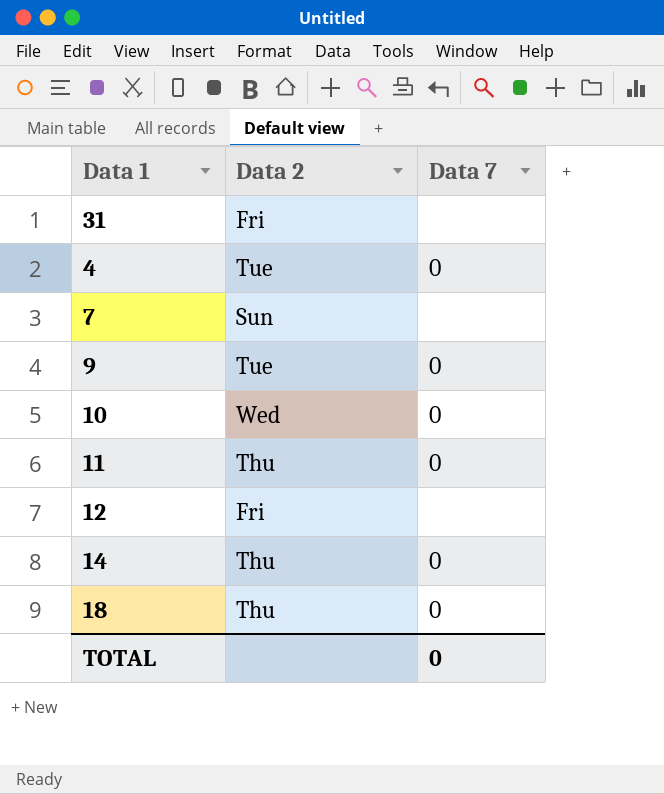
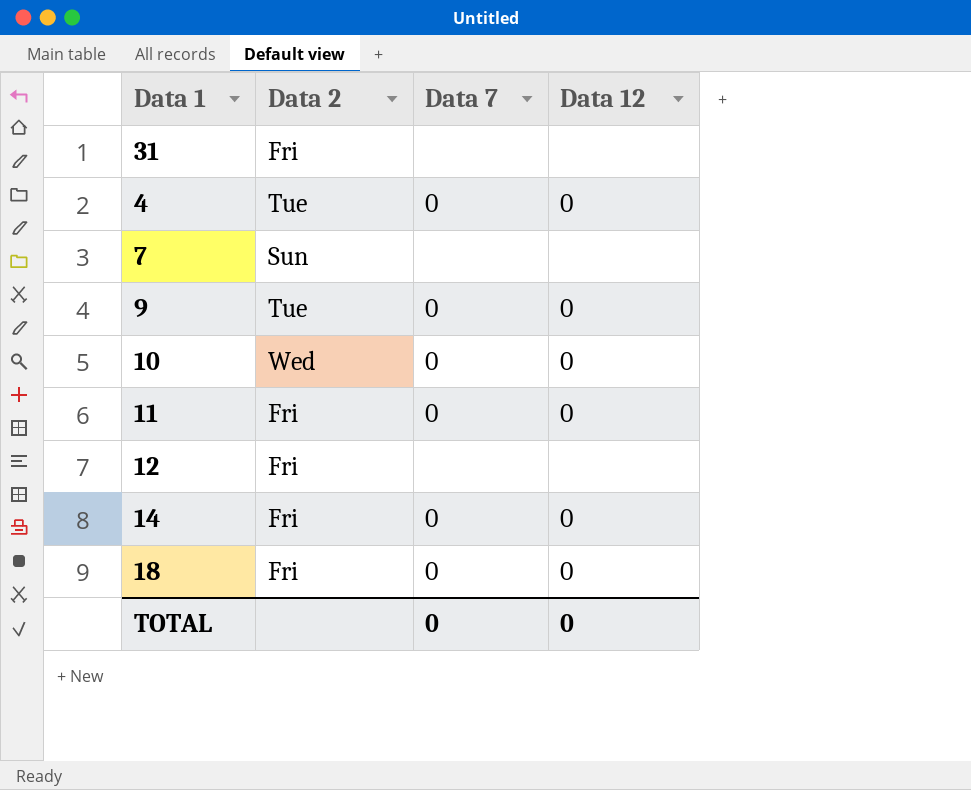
column Data 12 | position: none -> 4
11 | Data 2: Thu -> Fri
14 | Data 2: Thu -> Fri
18 | Data 2: Thu -> Fri

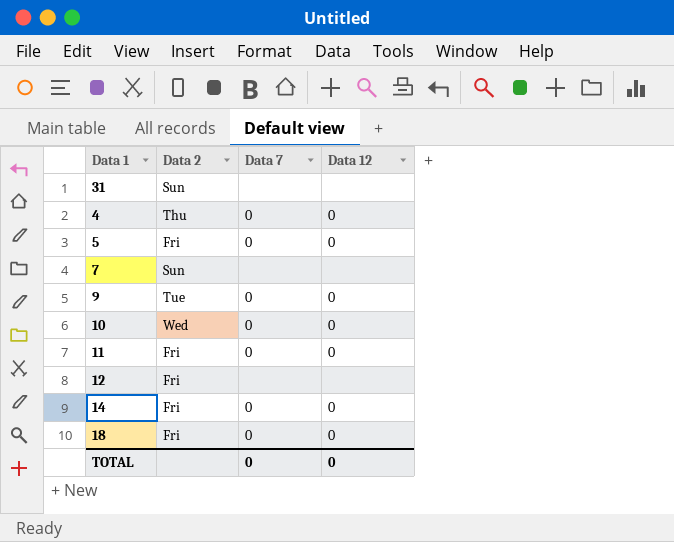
31 | Data 2: Fri -> Sun
4 | Data 2: Tue -> Thu
row 5: none -> Fri | 0 | 0

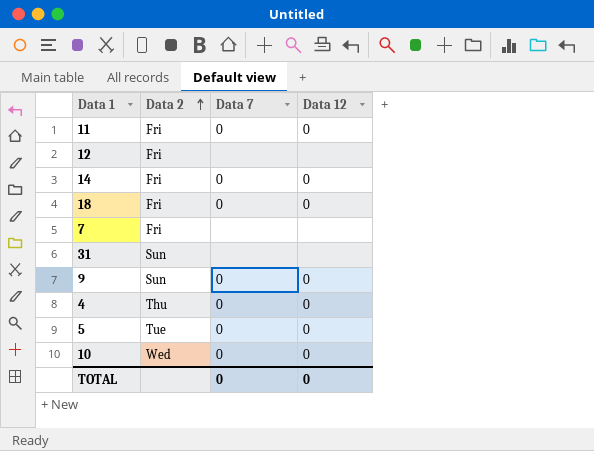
row order: none -> Data 2 ascending
7 | Data 2: Sun -> Fri
9 | Data 2: Tue -> Sun
5 | Data 2: Fri -> Tue

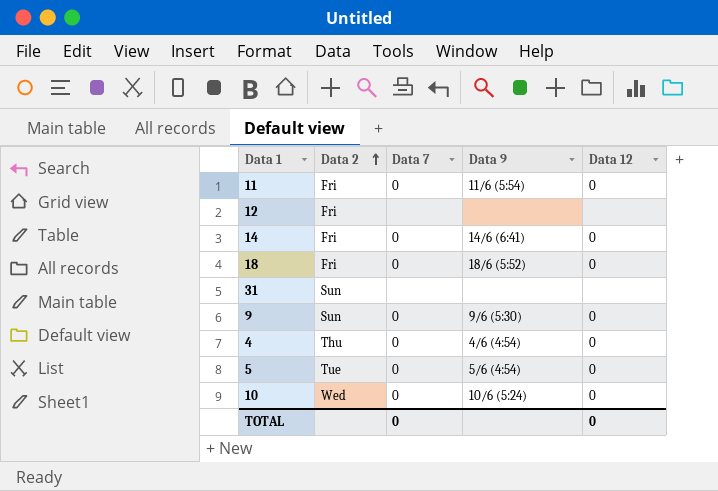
column Data 9 | position: none -> 4
row 7: Fri | none | none -> none

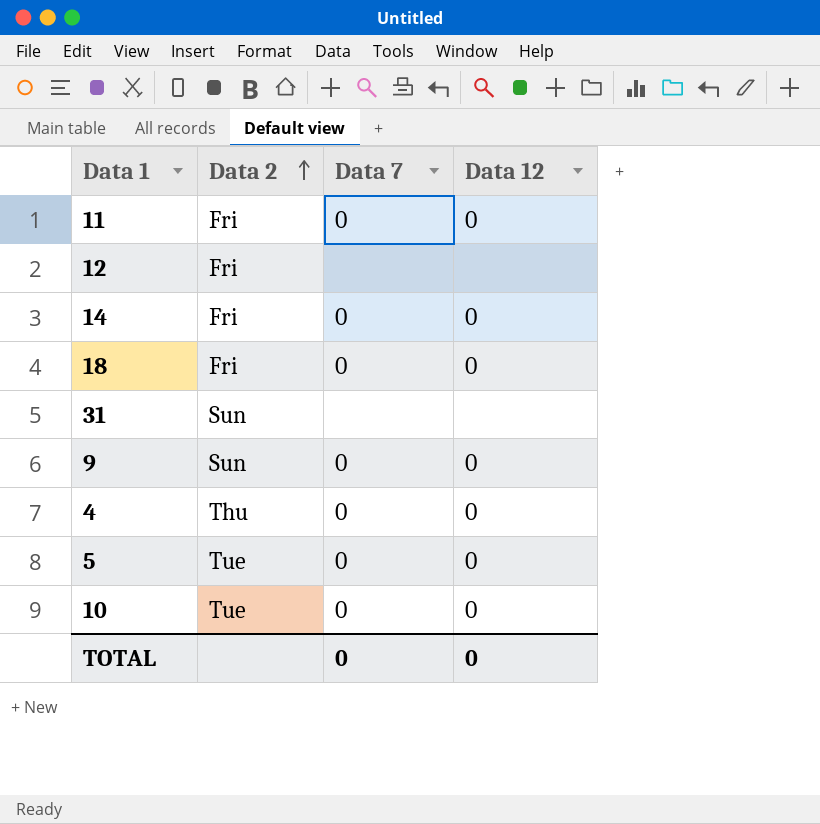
column Data 9 | position: 4 -> none
10 | Data 2: Wed -> Tue

